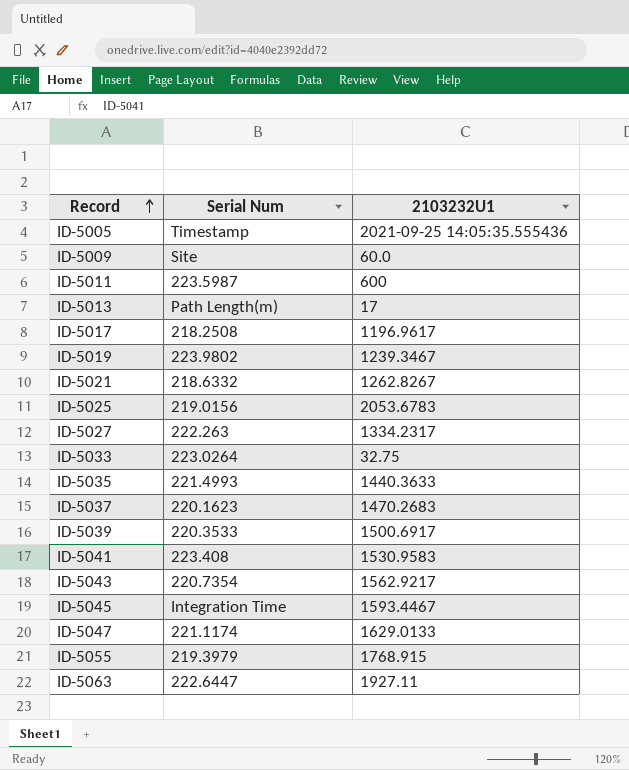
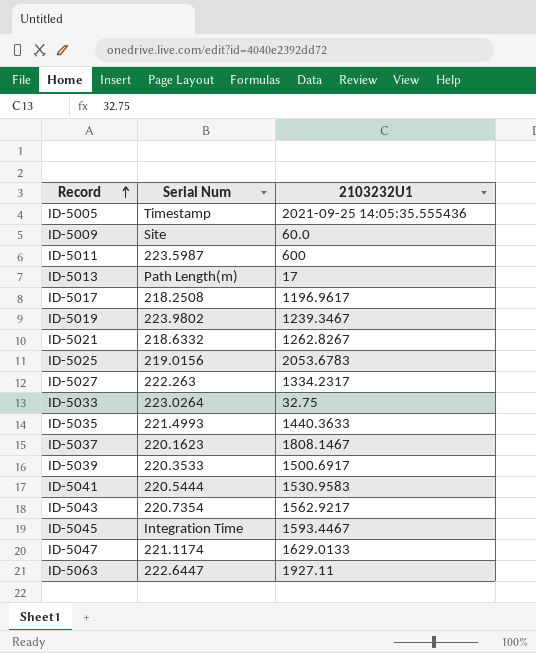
row ID-5055: 219.3979 | 1768.915 -> none
ID-5037 | 2103232U1: 1470.2683 -> 1808.1467
ID-5041 | Serial Num: 223.408 -> 220.5444

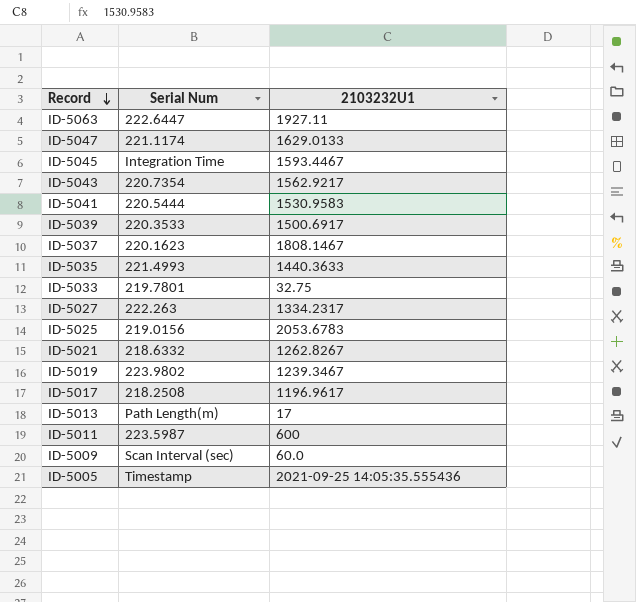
row order: Record ascending -> Record descending
ID-5033 | Serial Num: 223.0264 -> 219.7801
ID-5009 | Serial Num: Site -> Scan Interval (sec)

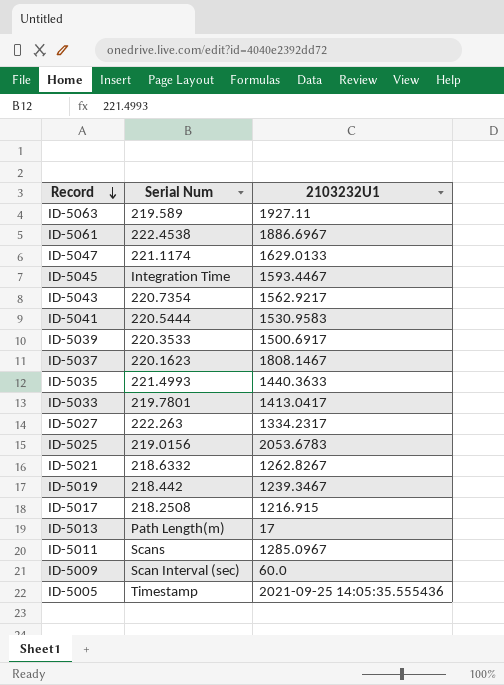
ID-5063 | Serial Num: 222.6447 -> 219.589
row ID-5061: none -> 222.4538 | 1886.6967
ID-5033 | 2103232U1: 32.75 -> 1413.0417
ID-5019 | Serial Num: 223.9802 -> 218.442
ID-5017 | 2103232U1: 1196.9617 -> 1216.915
ID-5011 | Serial Num: 223.5987 -> Scans
ID-5011 | 2103232U1: 600 -> 1285.0967

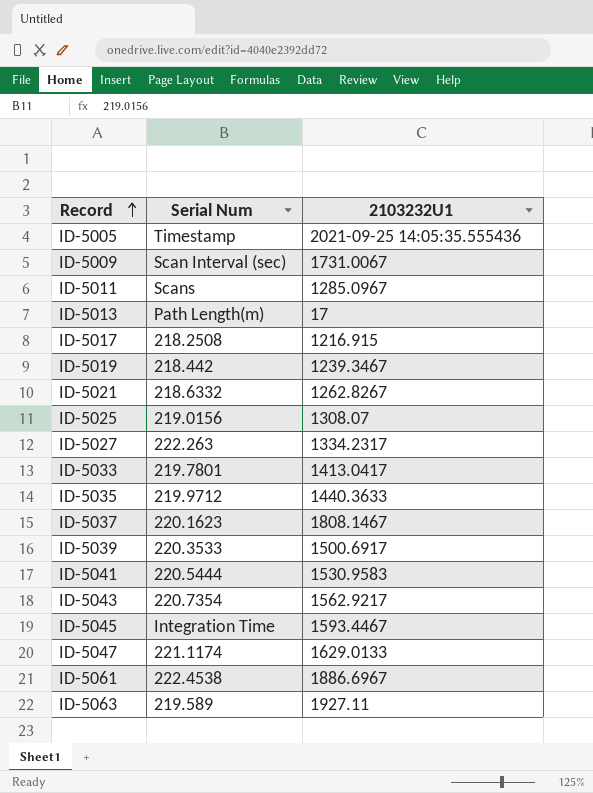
row order: Record descending -> Record ascending
ID-5009 | 2103232U1: 60.0 -> 1731.0067
ID-5025 | 2103232U1: 2053.6783 -> 1308.07
ID-5035 | Serial Num: 221.4993 -> 219.9712

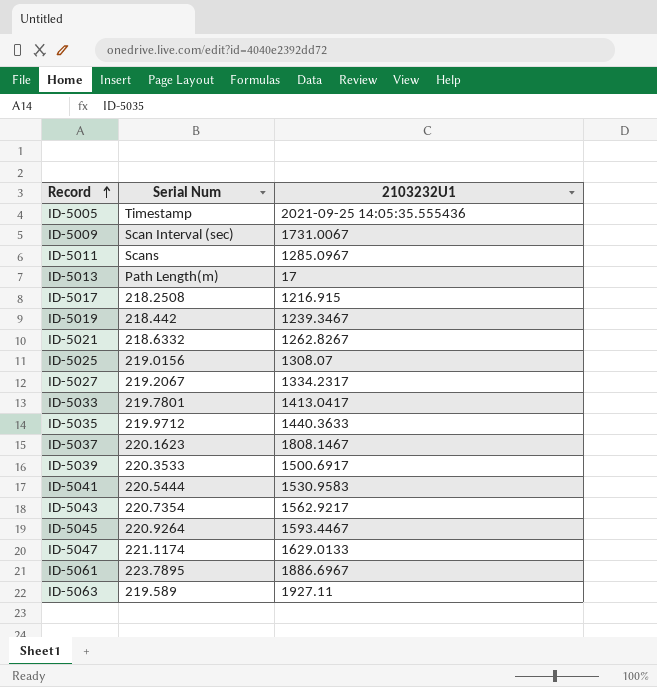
ID-5027 | Serial Num: 222.263 -> 219.2067
ID-5045 | Serial Num: Integration Time -> 220.9264
ID-5061 | Serial Num: 222.4538 -> 223.7895

